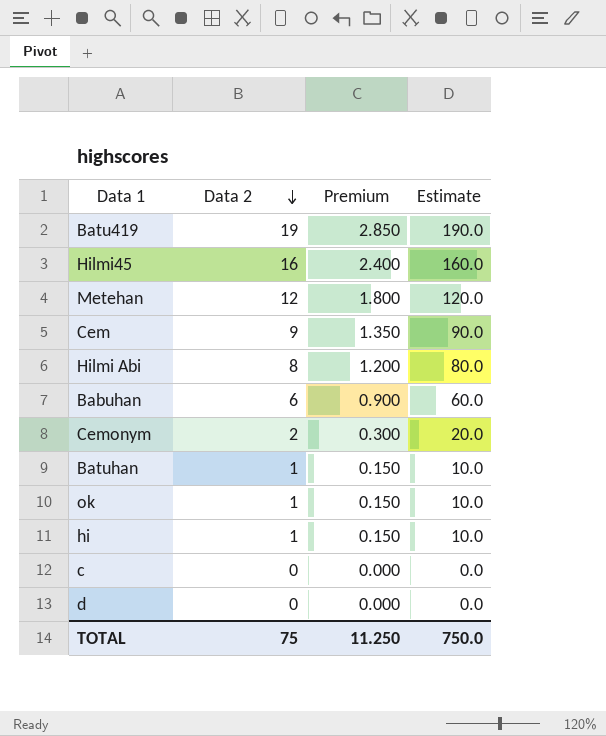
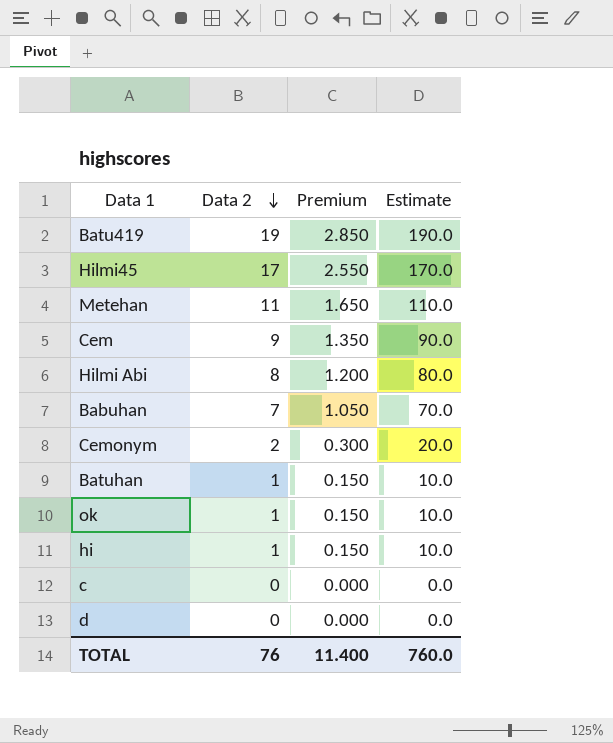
Hilmi45 | Data 2: 16 -> 17
Hilmi45 | Premium: 2.400 -> 2.550
Hilmi45 | Estimate: 160.0 -> 170.0
Metehan | Data 2: 12 -> 11
Metehan | Premium: 1.800 -> 1.650
Metehan | Estimate: 120.0 -> 110.0
Babuhan | Data 2: 6 -> 7
Babuhan | Premium: 0.900 -> 1.050
Babuhan | Estimate: 60.0 -> 70.0
TOTAL | Data 2: 75 -> 76
TOTAL | Premium: 11.250 -> 11.400
TOTAL | Estimate: 750.0 -> 760.0

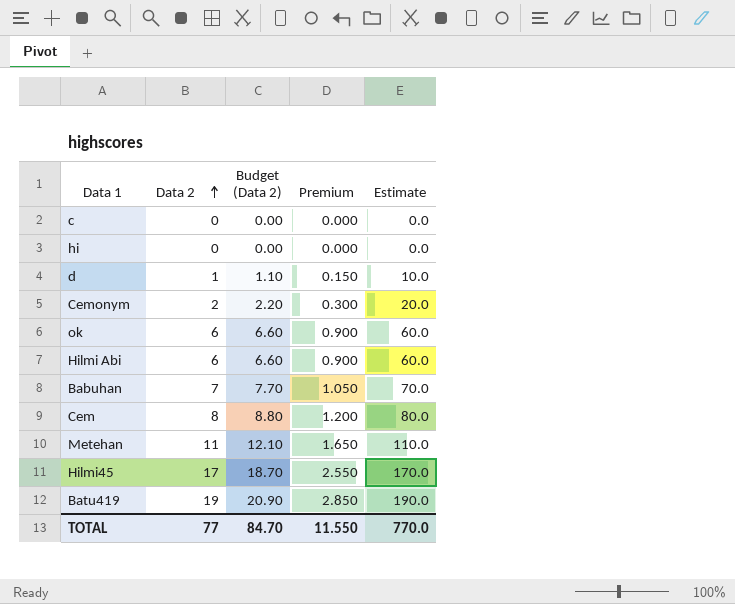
row order: Data 2 descending -> Data 2 ascending
column Budget (Data 2) | formula: none -> [Data 2] * 1.1
row Batuhan: 1 | 0.150 | 10.0 -> none
hi | Data 2: 1 -> 0
hi | Premium: 0.150 -> 0.000
hi | Estimate: 10.0 -> 0.0
d | Data 2: 0 -> 1
d | Premium: 0.000 -> 0.150
d | Estimate: 0.0 -> 10.0
ok | Data 2: 1 -> 6
ok | Premium: 0.150 -> 0.900
ok | Estimate: 10.0 -> 60.0
Hilmi Abi | Data 2: 8 -> 6
Hilmi Abi | Premium: 1.200 -> 0.900
Hilmi Abi | Estimate: 80.0 -> 60.0
Cem | Data 2: 9 -> 8
Cem | Premium: 1.350 -> 1.200
Cem | Estimate: 90.0 -> 80.0
TOTAL | Data 2: 76 -> 77
TOTAL | Premium: 11.400 -> 11.550
TOTAL | Estimate: 760.0 -> 770.0

